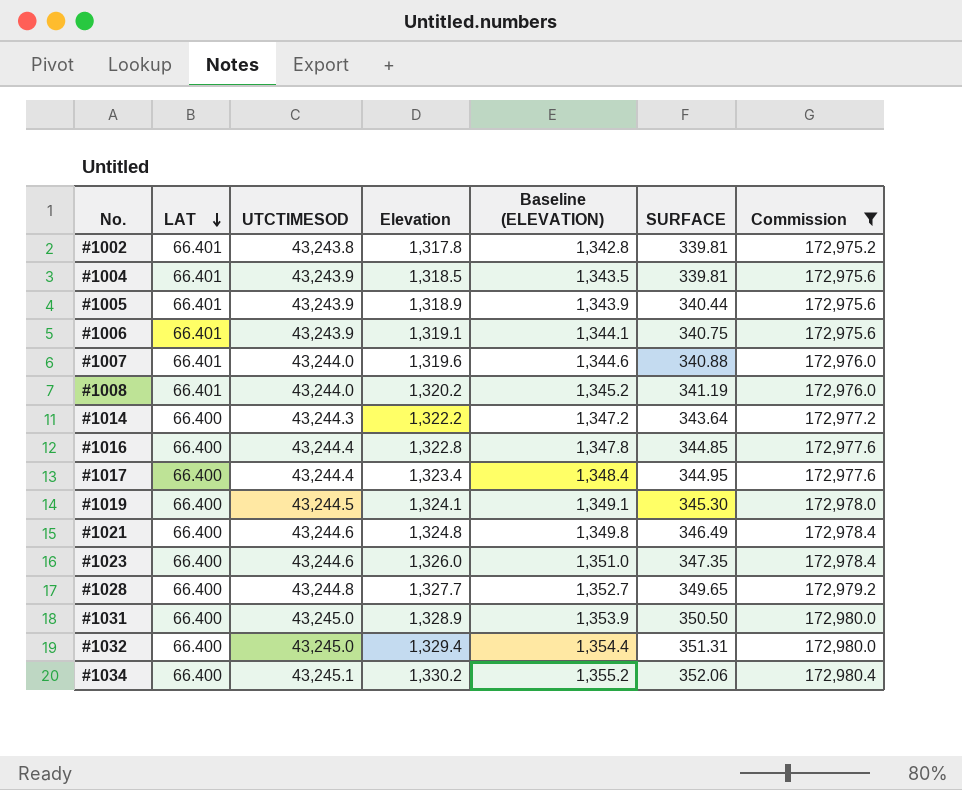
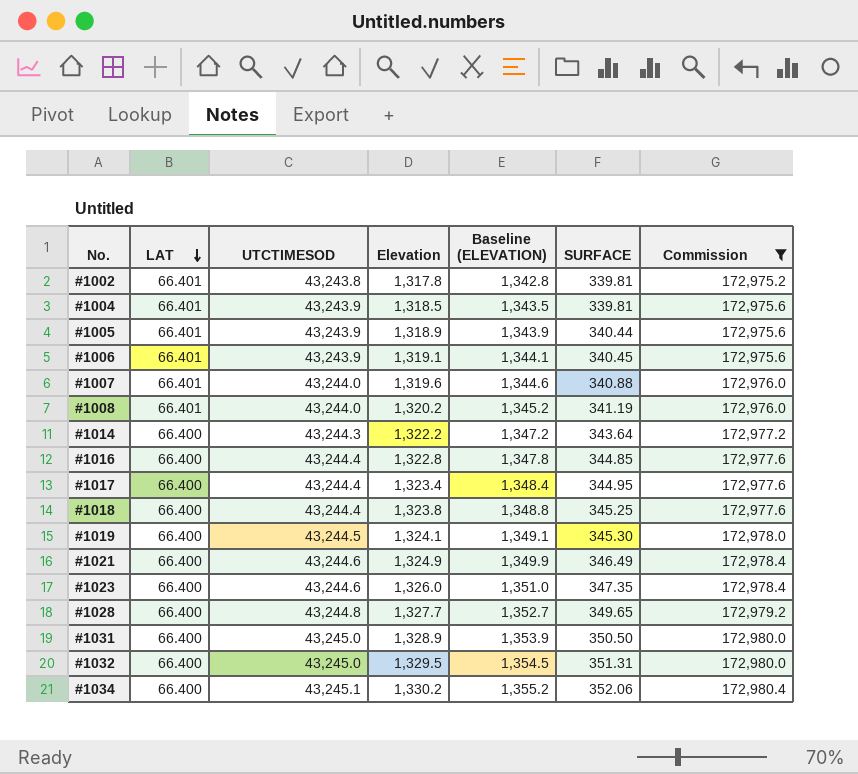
#1006 | SURFACE: 340.75 -> 340.45
row #1018: none -> 66.400 | 43,244.4 | 1,323.8 | 1,348.8 | 345.25 | 172,977.6
#1021 | Elevation: 1,324.8 -> 1,324.9
#1021 | Baseline (ELEVATION): 1,349.8 -> 1,349.9
#1032 | Elevation: 1,329.4 -> 1,329.5
#1032 | Baseline (ELEVATION): 1,354.4 -> 1,354.5

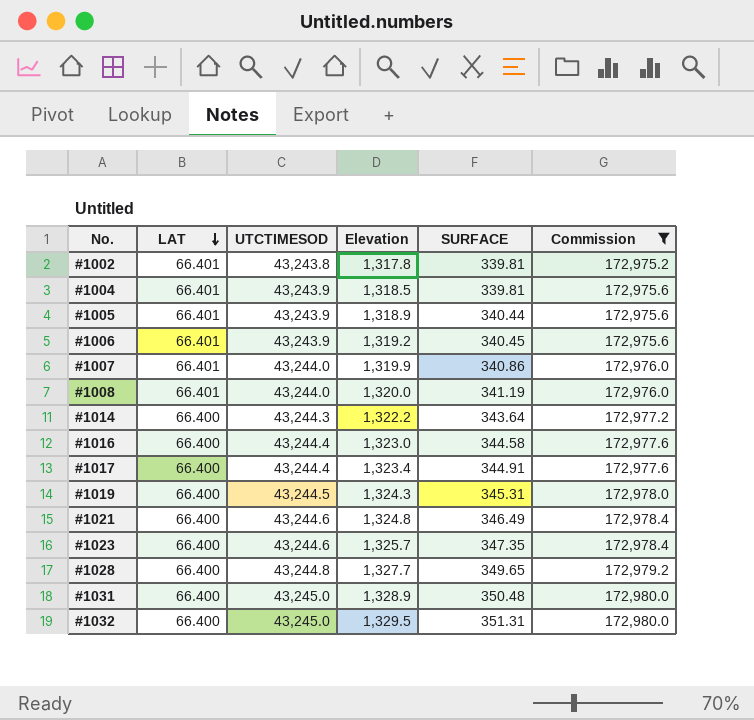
column Baseline (ELEVATION) | formula: [Elevation] + 25 -> none
row #1018: 66.400 | 43,244.4 | 1,323.8 | 1,348.8 | 345.25 | 172,977.6 -> none
row #1034: 66.400 | 43,245.1 | 1,330.2 | 1,355.2 | 352.06 | 172,980.4 -> none
#1006 | Elevation: 1,319.1 -> 1,319.2
#1007 | Elevation: 1,319.6 -> 1,319.9
#1007 | SURFACE: 340.88 -> 340.86
#1008 | Elevation: 1,320.2 -> 1,320.0
#1016 | Elevation: 1,322.8 -> 1,323.0
#1016 | SURFACE: 344.85 -> 344.58
#1017 | SURFACE: 344.95 -> 344.91
#1019 | Elevation: 1,324.1 -> 1,324.3
#1019 | SURFACE: 345.30 -> 345.31
#1021 | Elevation: 1,324.9 -> 1,324.8
#1023 | Elevation: 1,326.0 -> 1,325.7
#1031 | SURFACE: 350.50 -> 350.48

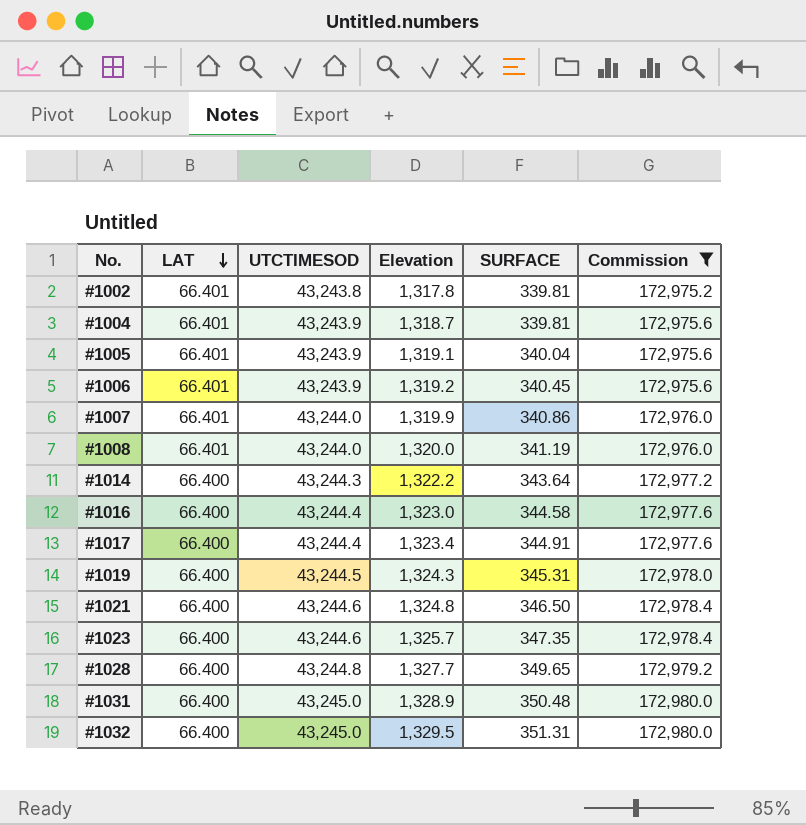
#1004 | Elevation: 1,318.5 -> 1,318.7
#1005 | Elevation: 1,318.9 -> 1,319.1
#1005 | SURFACE: 340.44 -> 340.04
#1021 | SURFACE: 346.49 -> 346.50

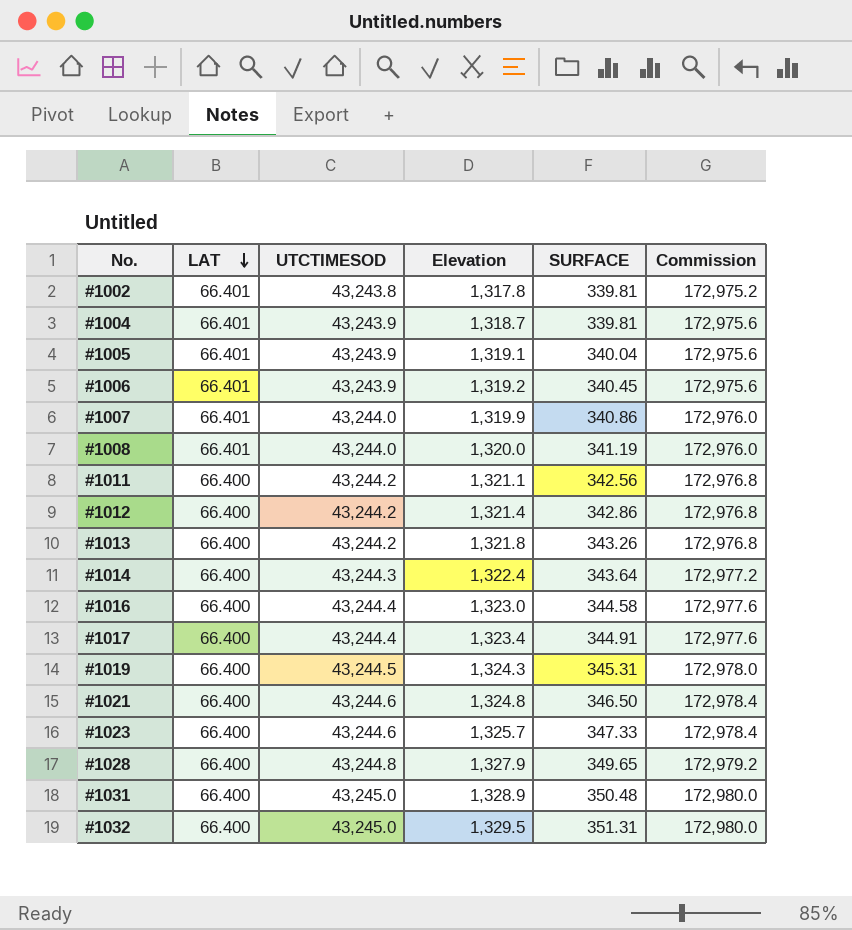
filter: Commission != 172,976.8 -> none
#1014 | Elevation: 1,322.2 -> 1,322.4
#1023 | SURFACE: 347.35 -> 347.33
#1028 | Elevation: 1,327.7 -> 1,327.9

